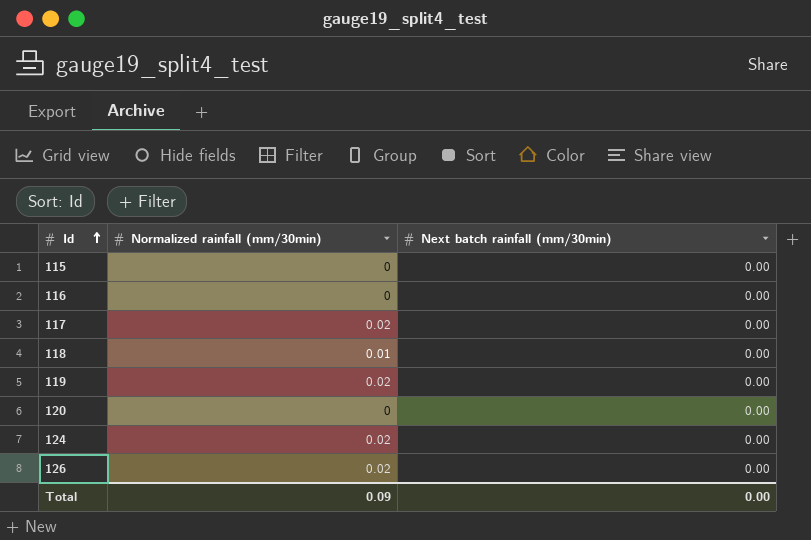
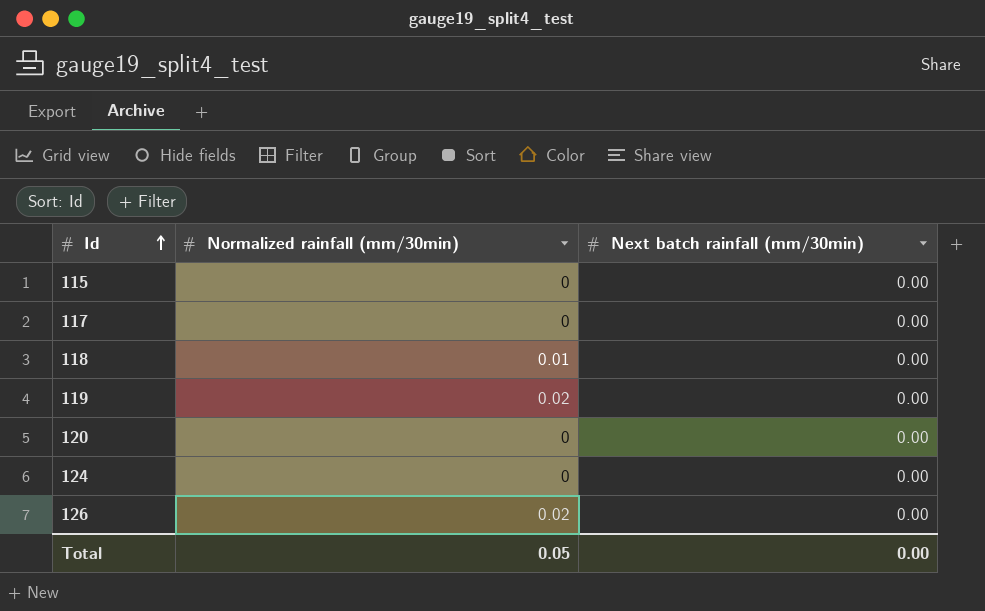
row 116: 0 | 0.00 -> none
117 | Normalized rainfall (mm/30min): 0.02 -> 0
124 | Normalized rainfall (mm/30min): 0.02 -> 0
Total | Normalized rainfall (mm/30min): 0.09 -> 0.05

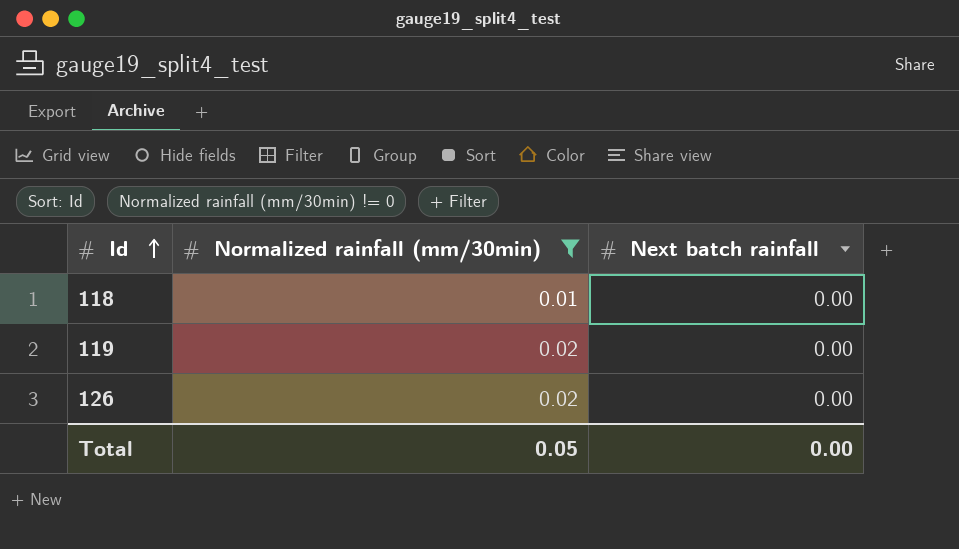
filter: none -> Normalized rainfall (mm/30min) != 0
column name: Next batch rainfall (mm/30min) -> Next batch rainfall

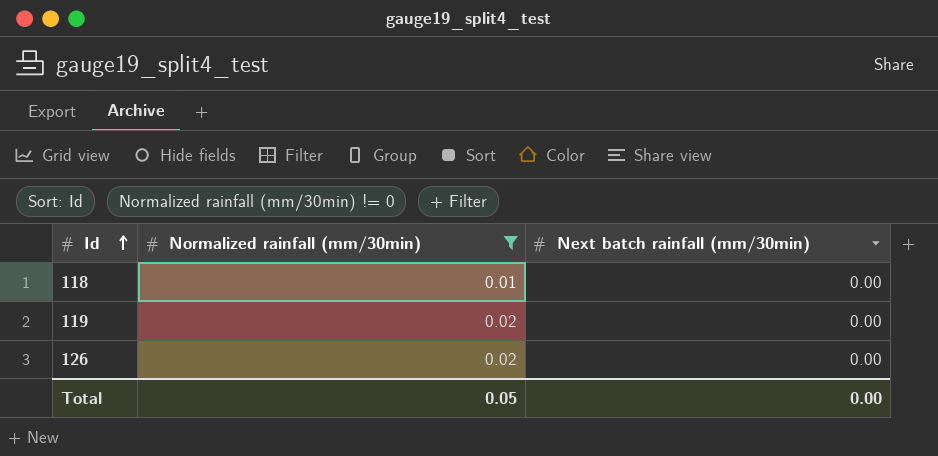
column name: Next batch rainfall -> Next batch rainfall (mm/30min)

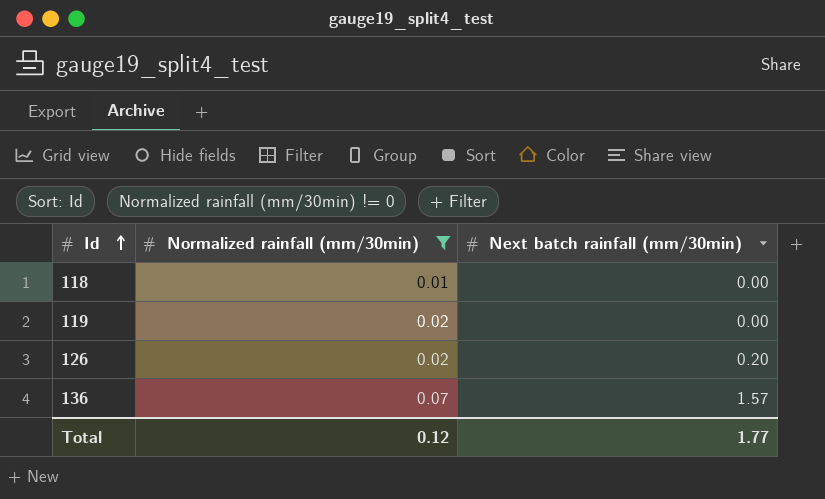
126 | Next batch rainfall (mm/30min): 0.00 -> 0.20
row 136: none -> 0.07 | 1.57
Total | Normalized rainfall (mm/30min): 0.05 -> 0.12
Total | Next batch rainfall (mm/30min): 0.00 -> 1.77

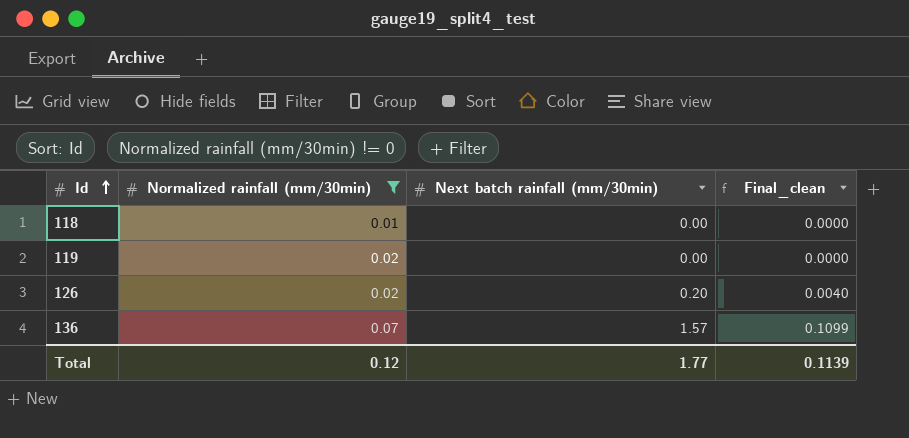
column Final_clean | formula: none -> [Normalized rainfall (mm/30min)] * [Next batch rainfall (mm/30min)]

